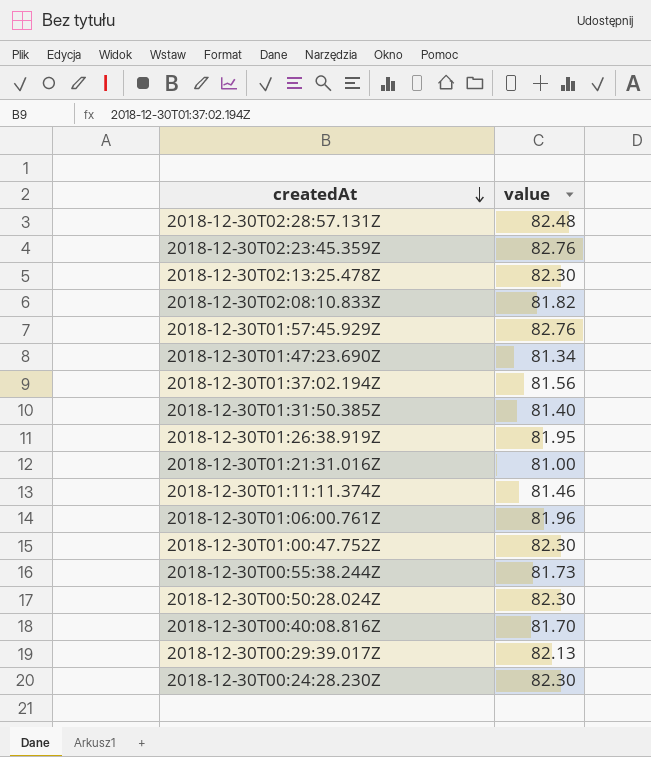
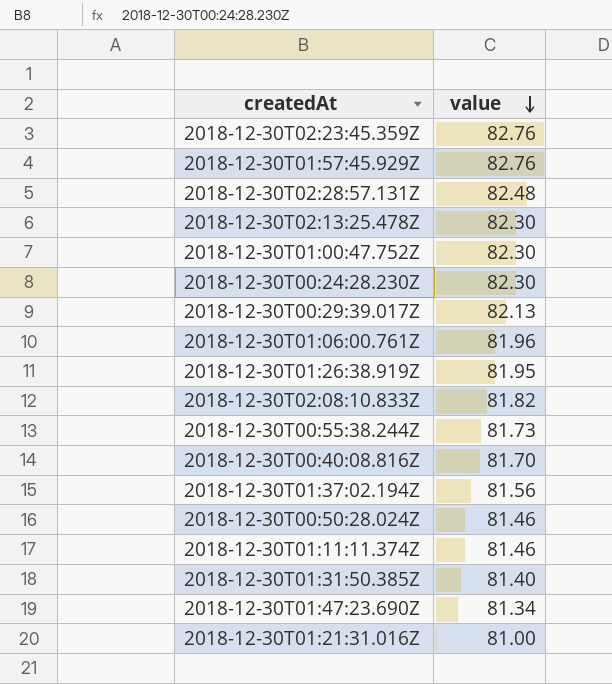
row order: createdAt descending -> value descending
2018-12-30T00:50:28.024Z | value: 82.30 -> 81.46

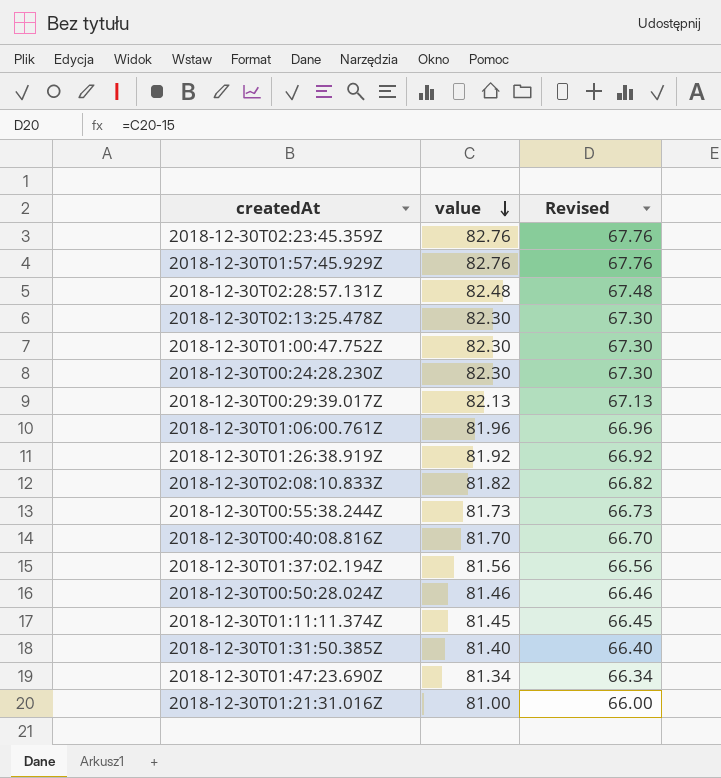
column Revised | formula: none -> [value] - 15
2018-12-30T01:26:38.919Z | value: 81.95 -> 81.92
2018-12-30T01:11:11.374Z | value: 81.46 -> 81.45

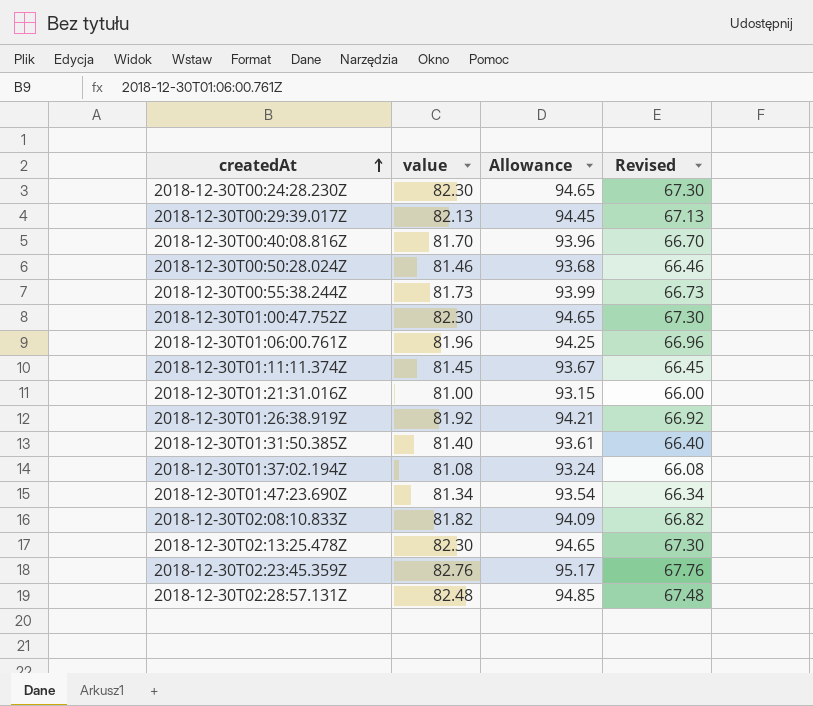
row order: value descending -> createdAt ascending
column Allowance | formula: none -> [value] * 1.15
row 2018-12-30T01:57:45.929Z: 82.76 | 67.76 -> none
2018-12-30T01:37:02.194Z | value: 81.56 -> 81.08
2018-12-30T01:37:02.194Z | Revised: 66.56 -> 66.08

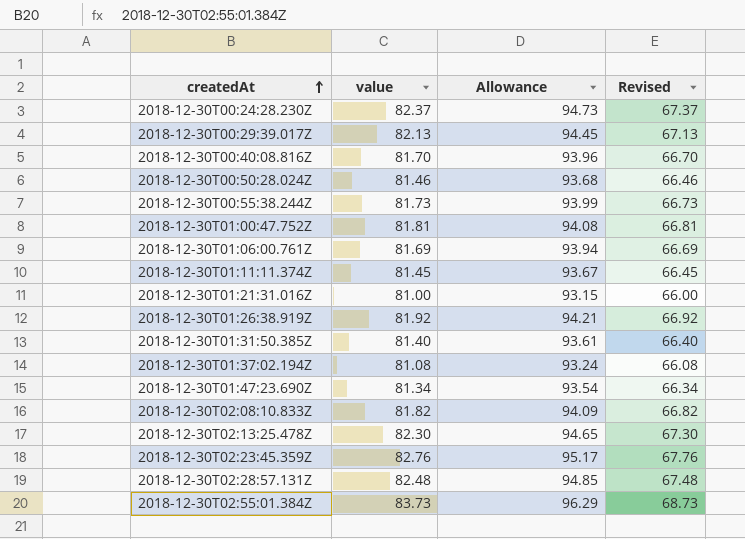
2018-12-30T00:24:28.230Z | value: 82.30 -> 82.37
2018-12-30T00:24:28.230Z | Allowance: 94.65 -> 94.73
2018-12-30T00:24:28.230Z | Revised: 67.30 -> 67.37
2018-12-30T01:00:47.752Z | value: 82.30 -> 81.81
2018-12-30T01:00:47.752Z | Allowance: 94.65 -> 94.08
2018-12-30T01:00:47.752Z | Revised: 67.30 -> 66.81
2018-12-30T01:06:00.761Z | value: 81.96 -> 81.69
2018-12-30T01:06:00.761Z | Allowance: 94.25 -> 93.94
2018-12-30T01:06:00.761Z | Revised: 66.96 -> 66.69
row 2018-12-30T02:55:01.384Z: none -> 83.73 | 96.29 | 68.73

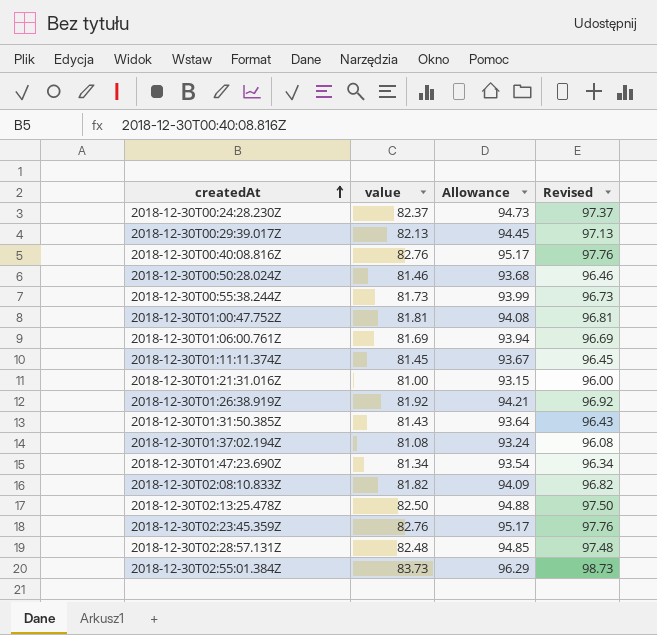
column Revised | formula: [value] - 15 -> [value] + 15
2018-12-30T00:40:08.816Z | value: 81.70 -> 82.76
2018-12-30T00:40:08.816Z | Allowance: 93.96 -> 95.17
2018-12-30T01:31:50.385Z | value: 81.40 -> 81.43
2018-12-30T01:31:50.385Z | Allowance: 93.61 -> 93.64
2018-12-30T02:13:25.478Z | value: 82.30 -> 82.50
2018-12-30T02:13:25.478Z | Allowance: 94.65 -> 94.88

